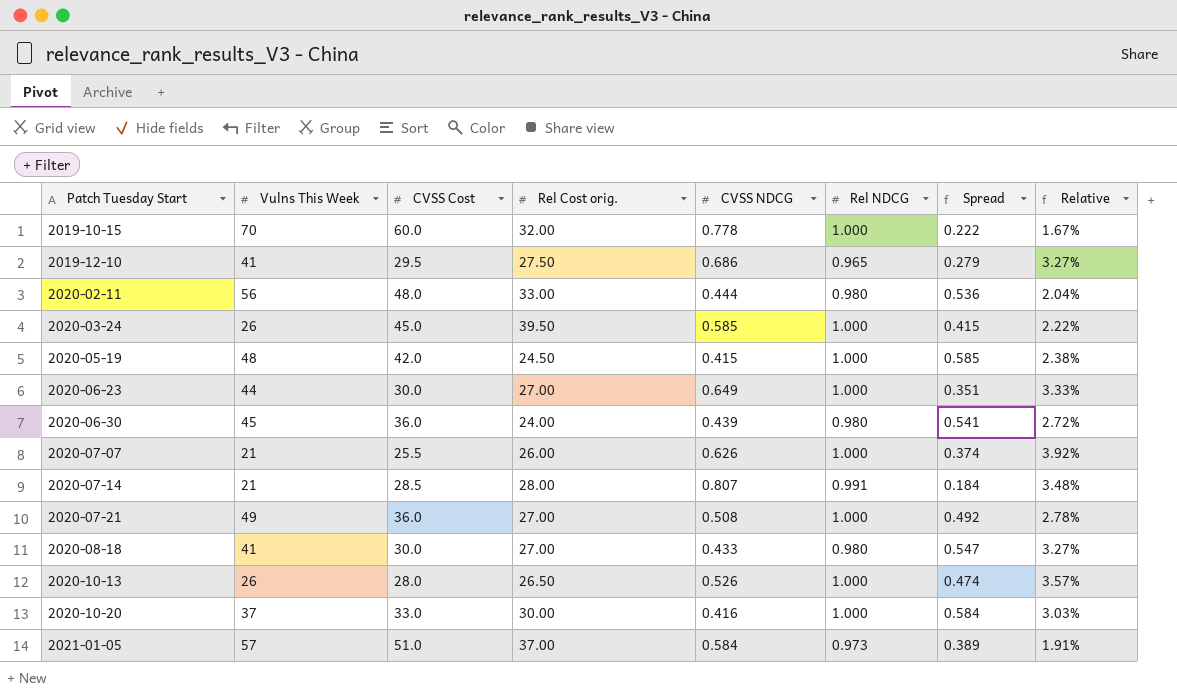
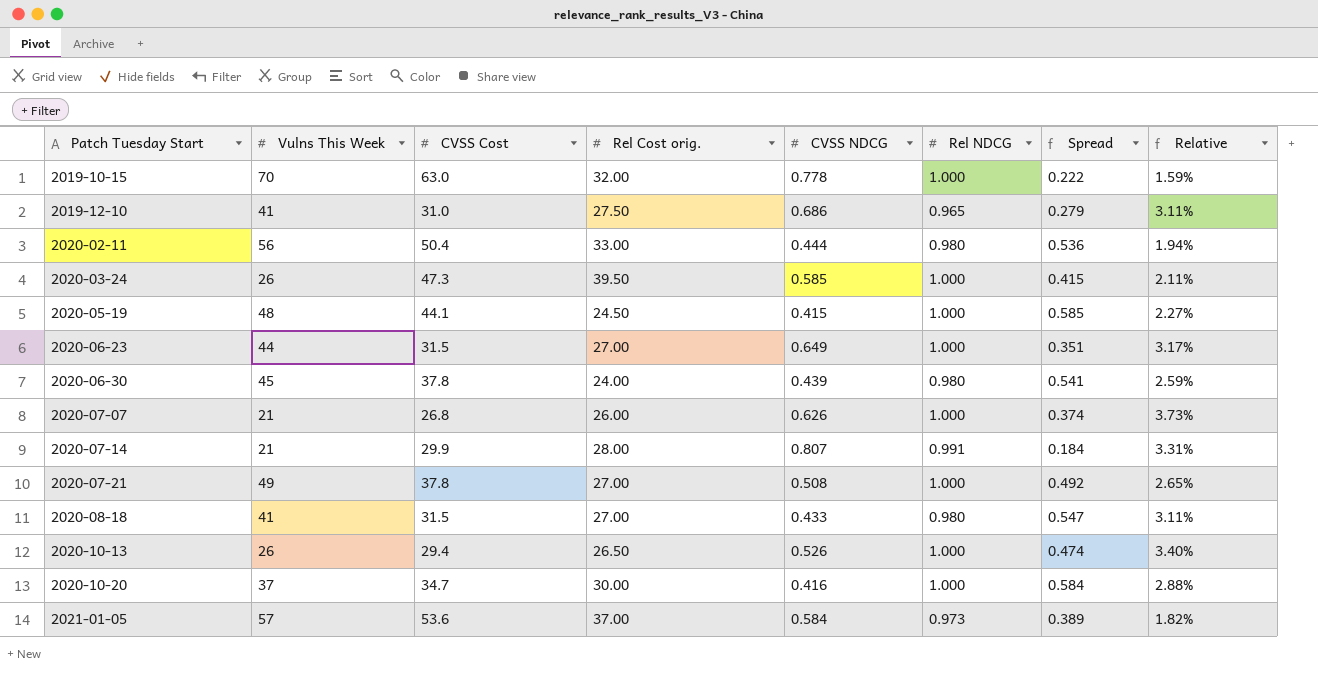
2019-10-15 | CVSS Cost: 60.0 -> 63.0
2019-10-15 | Relative: 1.67% -> 1.59%
2019-12-10 | CVSS Cost: 29.5 -> 31.0
2019-12-10 | Relative: 3.27% -> 3.11%
2020-02-11 | CVSS Cost: 48.0 -> 50.4
2020-02-11 | Relative: 2.04% -> 1.94%
2020-03-24 | CVSS Cost: 45.0 -> 47.3
2020-03-24 | Relative: 2.22% -> 2.11%
2020-05-19 | CVSS Cost: 42.0 -> 44.1
2020-05-19 | Relative: 2.38% -> 2.27%
2020-06-23 | CVSS Cost: 30.0 -> 31.5
2020-06-23 | Relative: 3.33% -> 3.17%
2020-06-30 | CVSS Cost: 36.0 -> 37.8
2020-06-30 | Relative: 2.72% -> 2.59%
2020-07-07 | CVSS Cost: 25.5 -> 26.8
2020-07-07 | Relative: 3.92% -> 3.73%
2020-07-14 | CVSS Cost: 28.5 -> 29.9
2020-07-14 | Relative: 3.48% -> 3.31%
2020-07-21 | CVSS Cost: 36.0 -> 37.8
2020-07-21 | Relative: 2.78% -> 2.65%
2020-08-18 | CVSS Cost: 30.0 -> 31.5
2020-08-18 | Relative: 3.27% -> 3.11%
2020-10-13 | CVSS Cost: 28.0 -> 29.4
2020-10-13 | Relative: 3.57% -> 3.40%
2020-10-20 | CVSS Cost: 33.0 -> 34.7
2020-10-20 | Relative: 3.03% -> 2.88%
2021-01-05 | CVSS Cost: 51.0 -> 53.6
2021-01-05 | Relative: 1.91% -> 1.82%

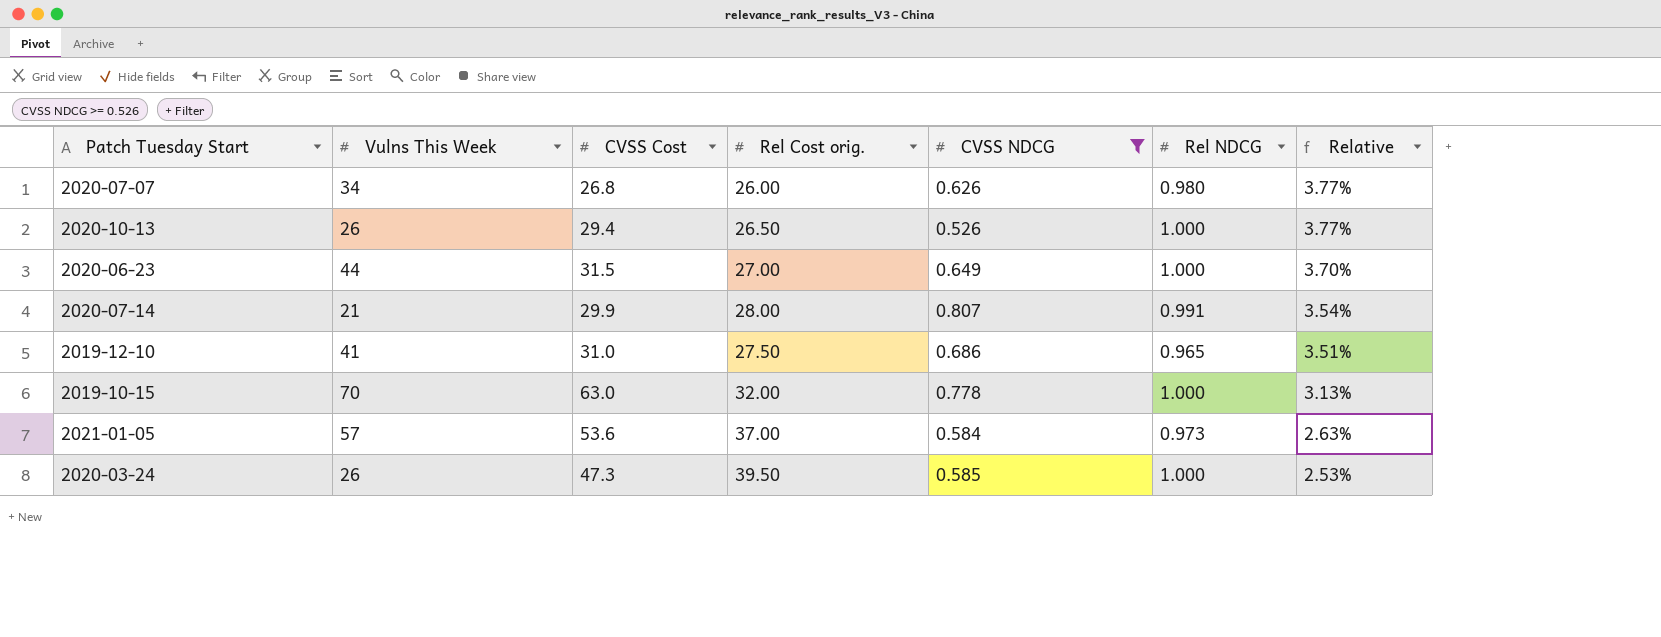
filter: none -> CVSS NDCG >= 0.526
row order: Patch Tuesday Start ascending -> Relative descending
column Spread | formula: [Rel NDCG] - [CVSS NDCG] -> none
column Relative | formula: [Rel NDCG] / [CVSS Cost] -> [Rel NDCG] / [Rel Cost orig.]
2020-07-07 | Vulns This Week: 21 -> 34
2020-07-07 | Rel NDCG: 1.000 -> 0.980

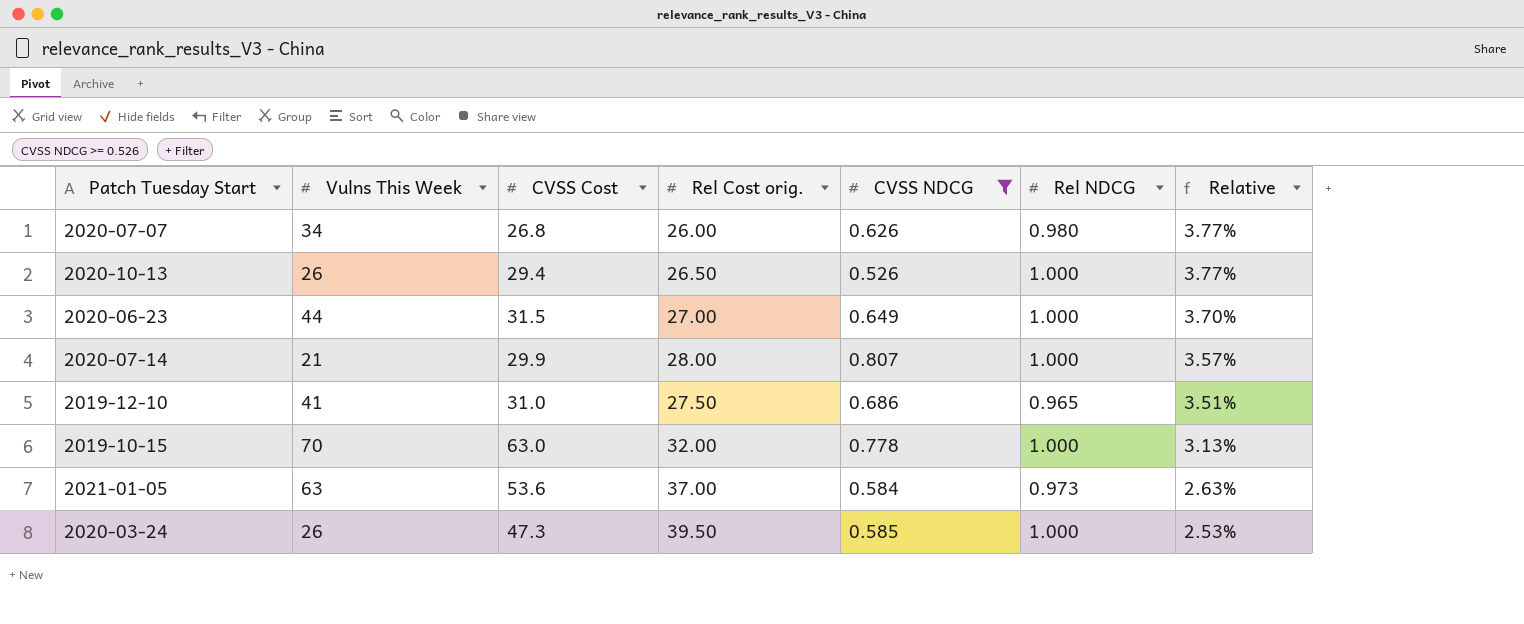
2020-07-14 | Rel NDCG: 0.991 -> 1.000
2020-07-14 | Relative: 3.54% -> 3.57%
2021-01-05 | Vulns This Week: 57 -> 63

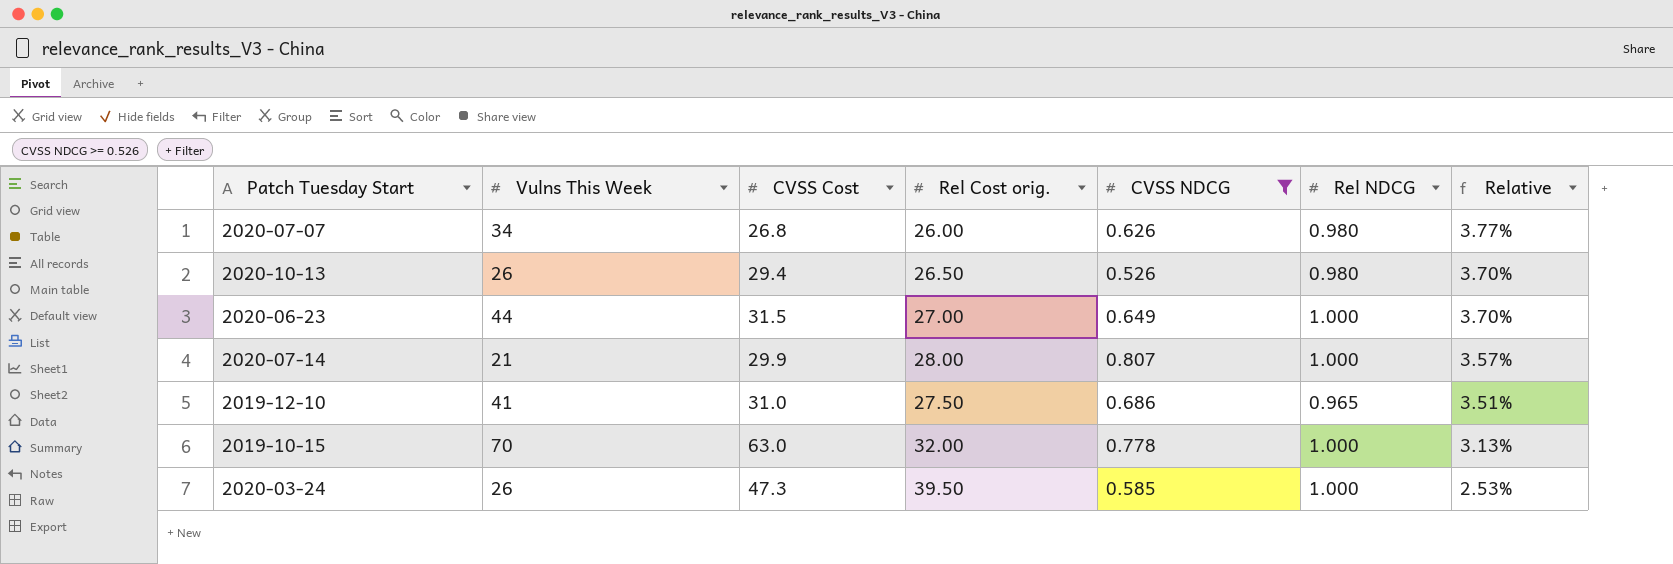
row 2021-01-05: 63 | 53.6 | 37.00 | 0.584 | 0.973 | 2.63% -> none
2020-10-13 | Rel NDCG: 1.000 -> 0.980
2020-10-13 | Relative: 3.77% -> 3.70%

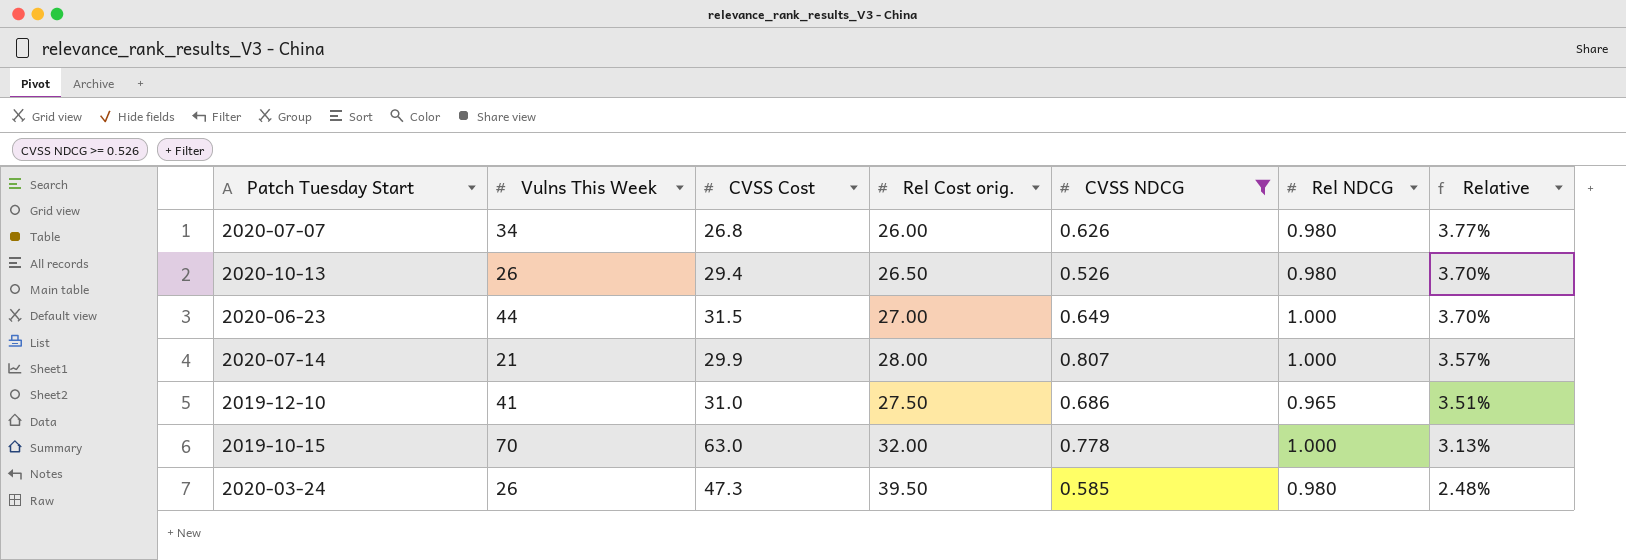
2020-03-24 | Rel NDCG: 1.000 -> 0.980
2020-03-24 | Relative: 2.53% -> 2.48%

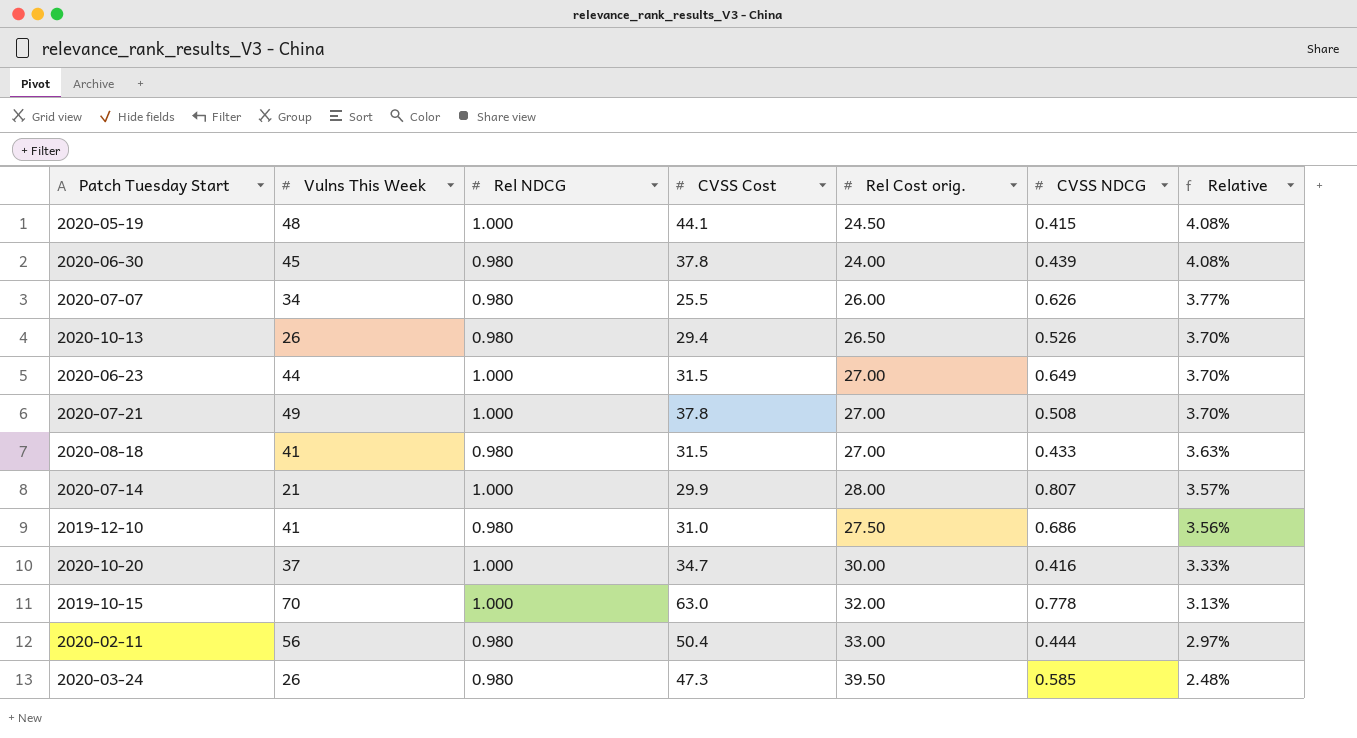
filter: CVSS NDCG >= 0.526 -> none
column Rel NDCG | position: 6 -> 3
2020-07-07 | CVSS Cost: 26.8 -> 25.5
2019-12-10 | Rel NDCG: 0.965 -> 0.980
2019-12-10 | Relative: 3.51% -> 3.56%

